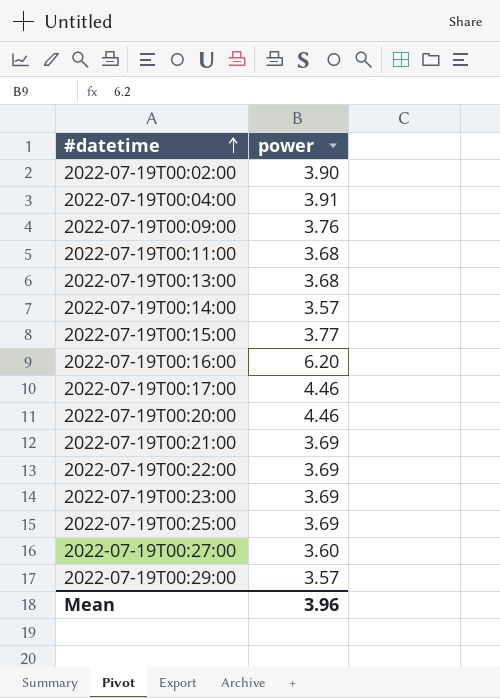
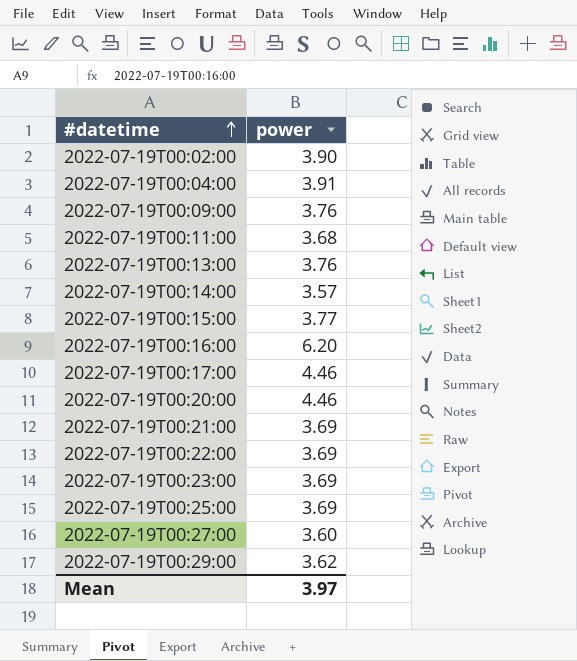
2022-07-19T00:13:00 | power: 3.68 -> 3.76
2022-07-19T00:29:00 | power: 3.57 -> 3.62
Mean | power: 3.96 -> 3.97

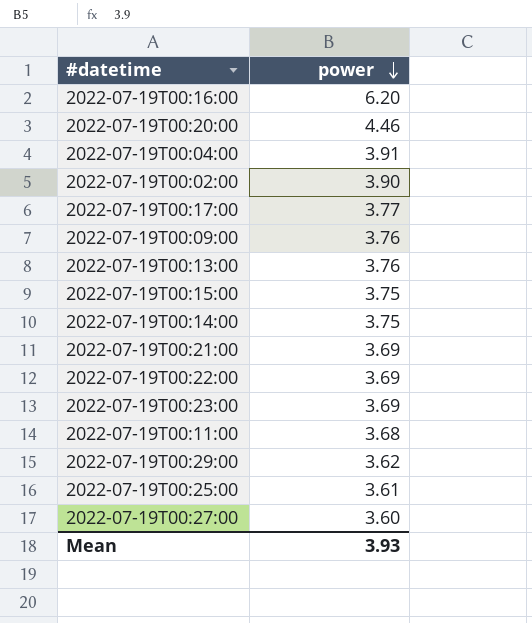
row order: #datetime ascending -> power descending
2022-07-19T00:17:00 | power: 4.46 -> 3.77
2022-07-19T00:15:00 | power: 3.77 -> 3.75
2022-07-19T00:14:00 | power: 3.57 -> 3.75
2022-07-19T00:25:00 | power: 3.69 -> 3.61
Mean | power: 3.97 -> 3.93

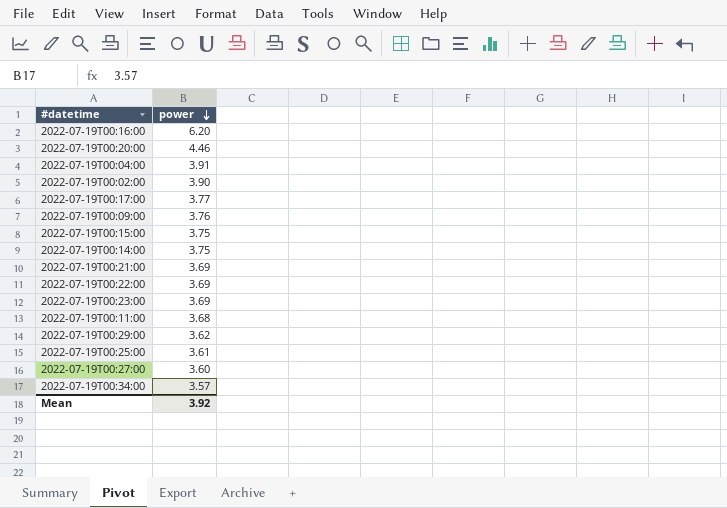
row 2022-07-19T00:13:00: 3.76 -> none
row 2022-07-19T00:34:00: none -> 3.57
Mean | power: 3.93 -> 3.92

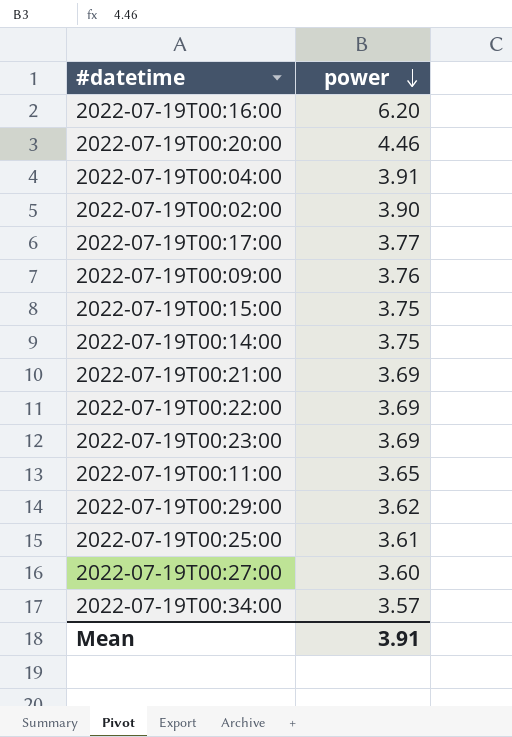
2022-07-19T00:11:00 | power: 3.68 -> 3.65
Mean | power: 3.92 -> 3.91

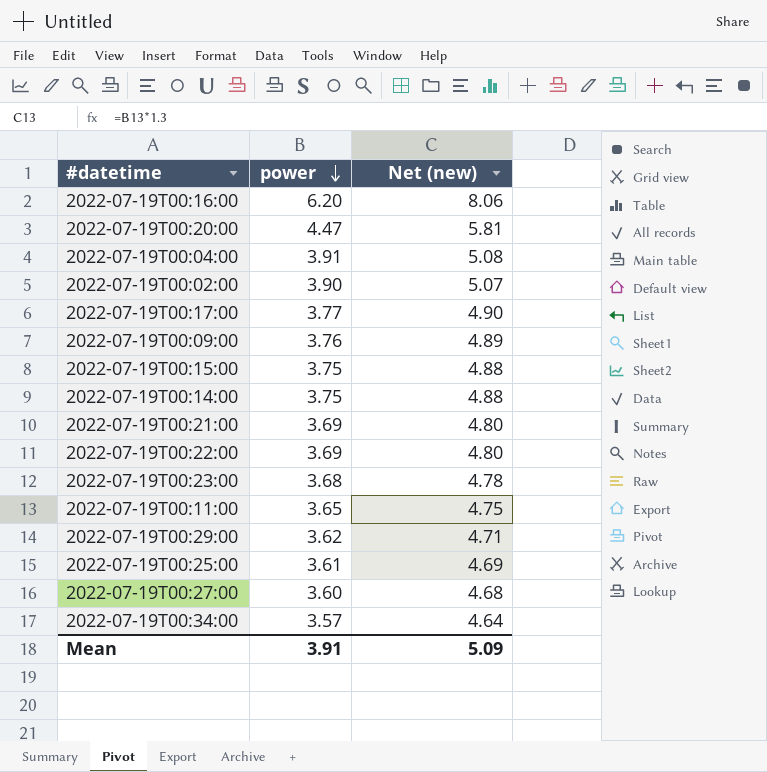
column Net (new) | formula: none -> [power] * 1.3
2022-07-19T00:20:00 | power: 4.46 -> 4.47
2022-07-19T00:23:00 | power: 3.69 -> 3.68

